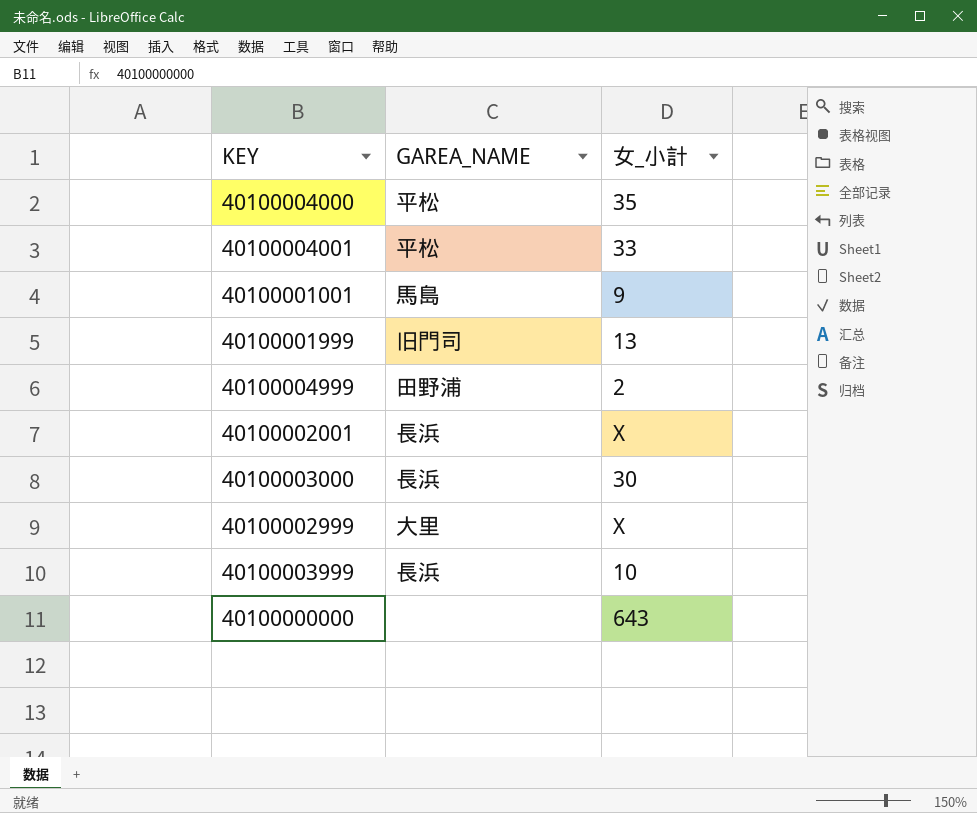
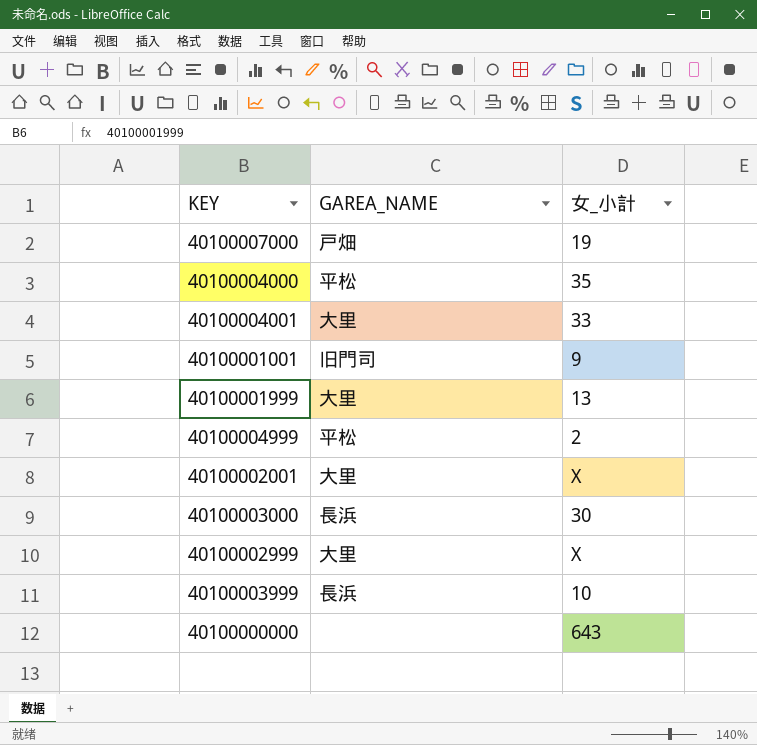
row 40100007000: none -> 戸畑 | 19
40100004001 | GAREA_NAME: 平松 -> 大里
40100001001 | GAREA_NAME: 馬島 -> 旧門司
40100001999 | GAREA_NAME: 旧門司 -> 大里
40100004999 | GAREA_NAME: 田野浦 -> 平松
40100002001 | GAREA_NAME: 長浜 -> 大里

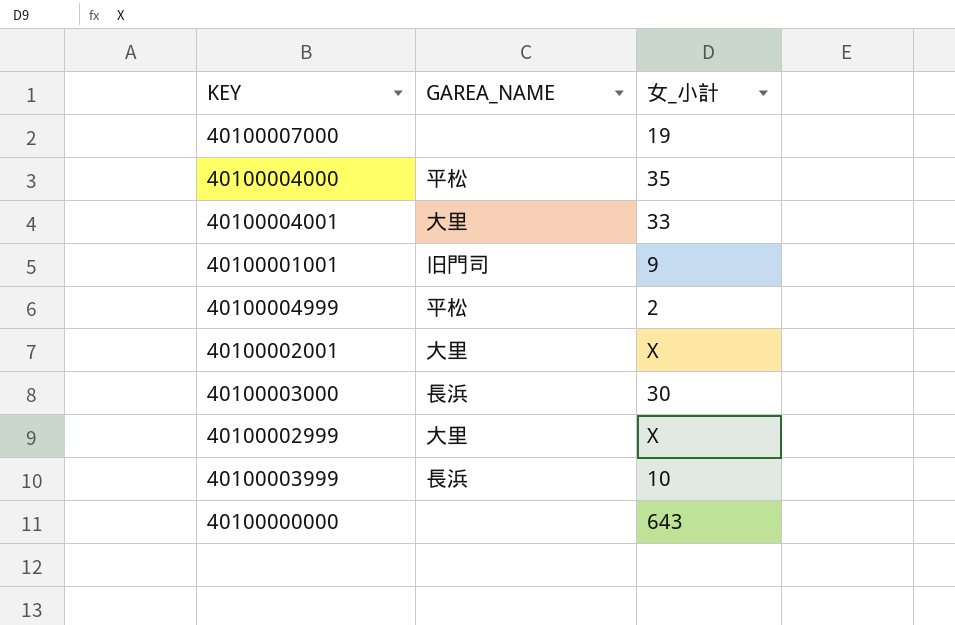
row 40100001999: 大里 | 13 -> none
40100007000 | GAREA_NAME: 戸畑 -> none

